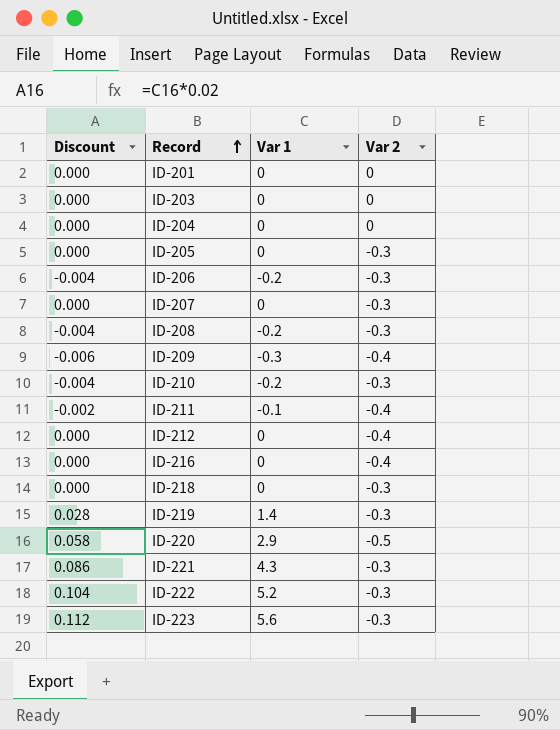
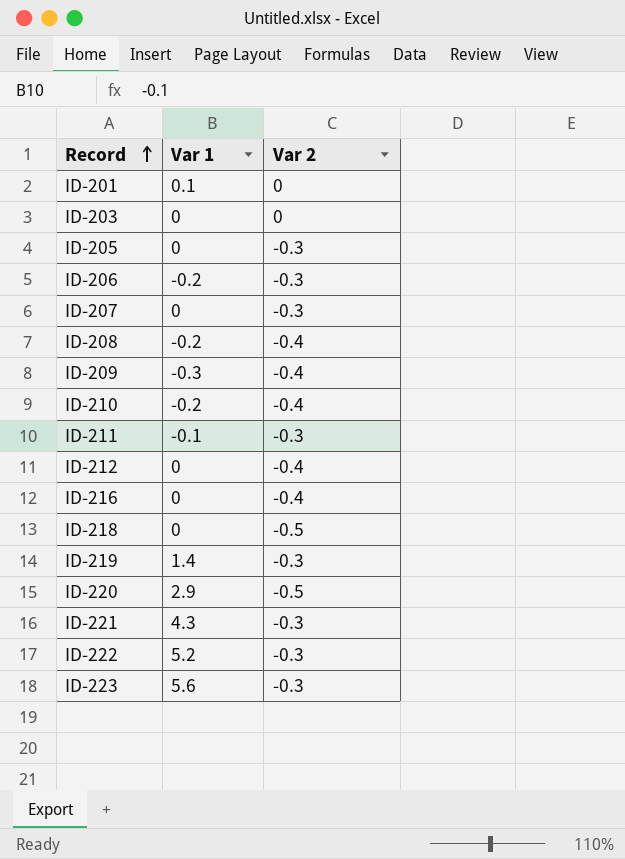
column Discount | formula: [Var 1] * 0.02 -> none
row ID-204: 0.000 | 0 | 0 -> none
ID-201 | Var 1: 0 -> 0.1
ID-208 | Var 2: -0.3 -> -0.4
ID-210 | Var 2: -0.3 -> -0.4
ID-211 | Var 2: -0.4 -> -0.3
ID-218 | Var 2: -0.3 -> -0.5

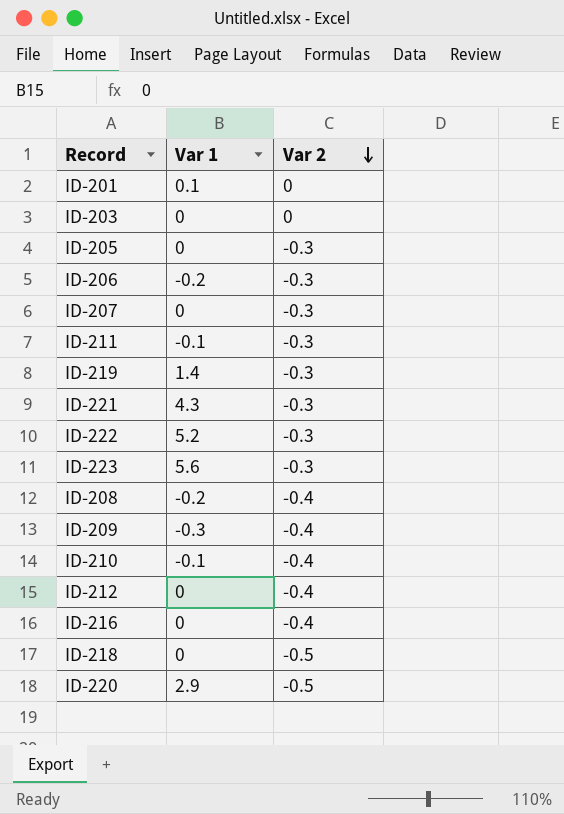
row order: Record ascending -> Var 2 descending
ID-210 | Var 1: -0.2 -> -0.1

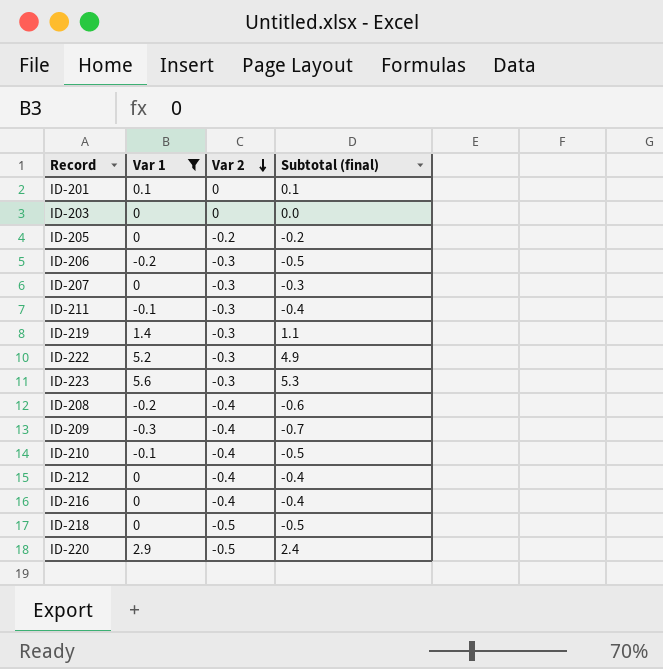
filter: none -> Var 1 != 4.3
column Subtotal (final) | formula: none -> [Var 1] + [Var 2]
ID-205 | Var 2: -0.3 -> -0.2

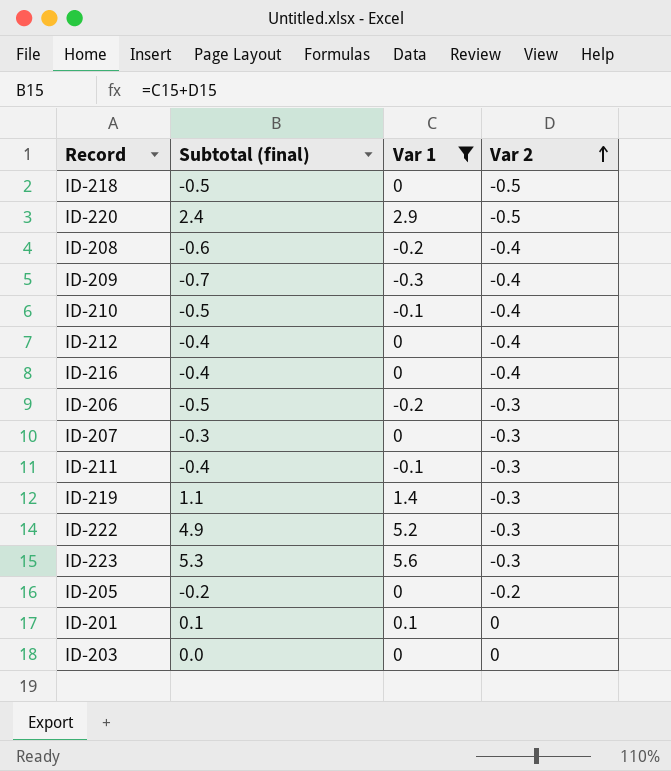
row order: Var 2 descending -> Var 2 ascending
column Subtotal (final) | position: 4 -> 2

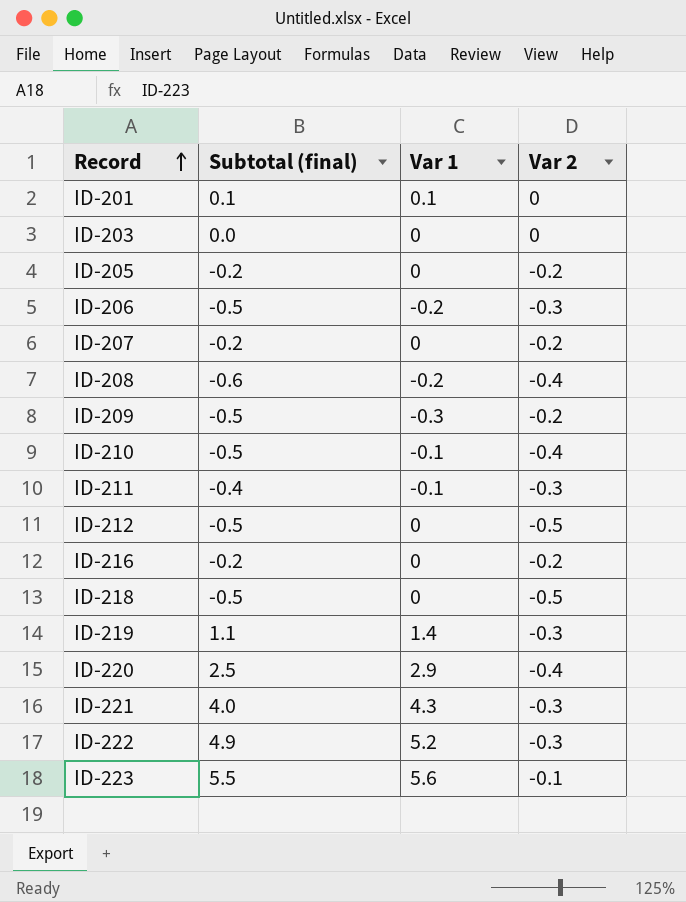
filter: Var 1 != 4.3 -> none
row order: Var 2 ascending -> Record ascending
ID-207 | Subtotal (final): -0.3 -> -0.2
ID-207 | Var 2: -0.3 -> -0.2
ID-209 | Subtotal (final): -0.7 -> -0.5
ID-209 | Var 2: -0.4 -> -0.2
ID-212 | Subtotal (final): -0.4 -> -0.5
ID-212 | Var 2: -0.4 -> -0.5
ID-216 | Subtotal (final): -0.4 -> -0.2
ID-216 | Var 2: -0.4 -> -0.2
ID-220 | Subtotal (final): 2.4 -> 2.5
ID-220 | Var 2: -0.5 -> -0.4
ID-223 | Subtotal (final): 5.3 -> 5.5
ID-223 | Var 2: -0.3 -> -0.1

